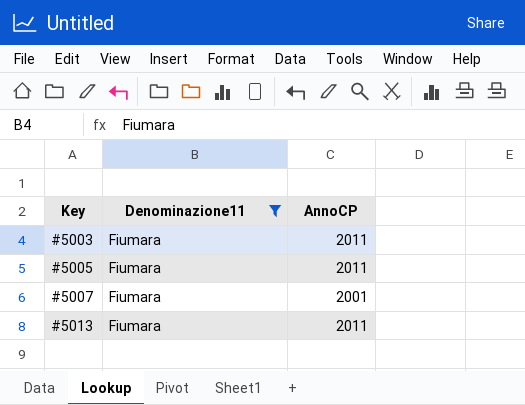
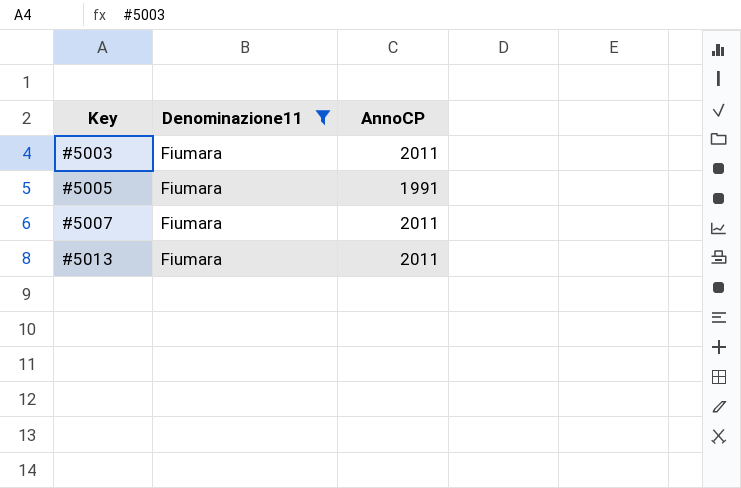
#5005 | AnnoCP: 2011 -> 1991
#5007 | AnnoCP: 2001 -> 2011

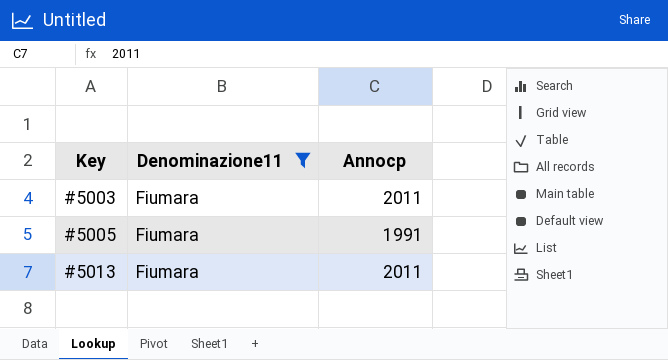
column name: AnnoCP -> Annocp
row #5007: Fiumara | 2011 -> none

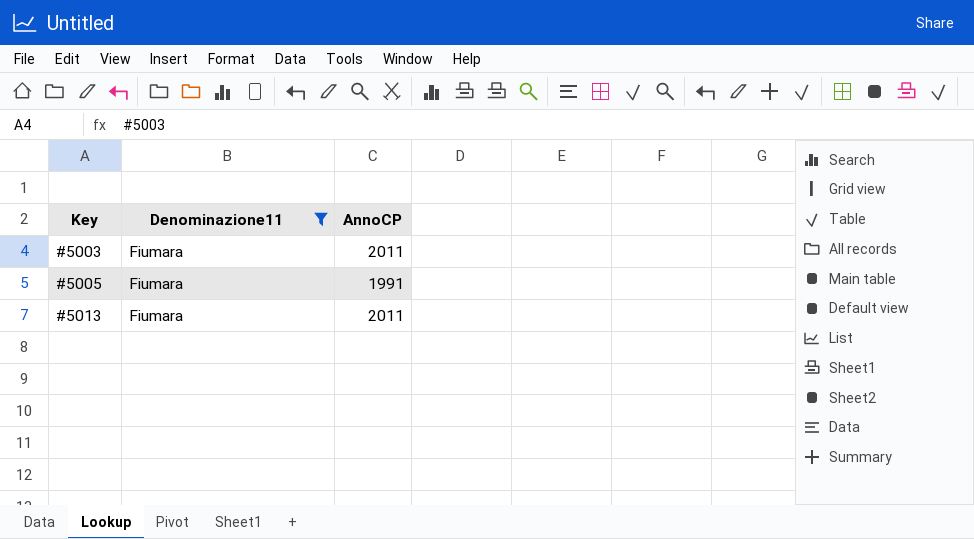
column name: Annocp -> AnnoCP

